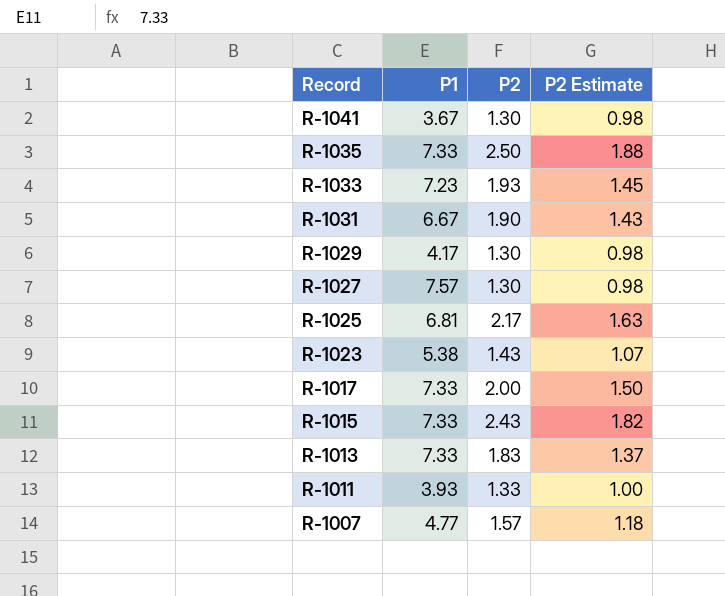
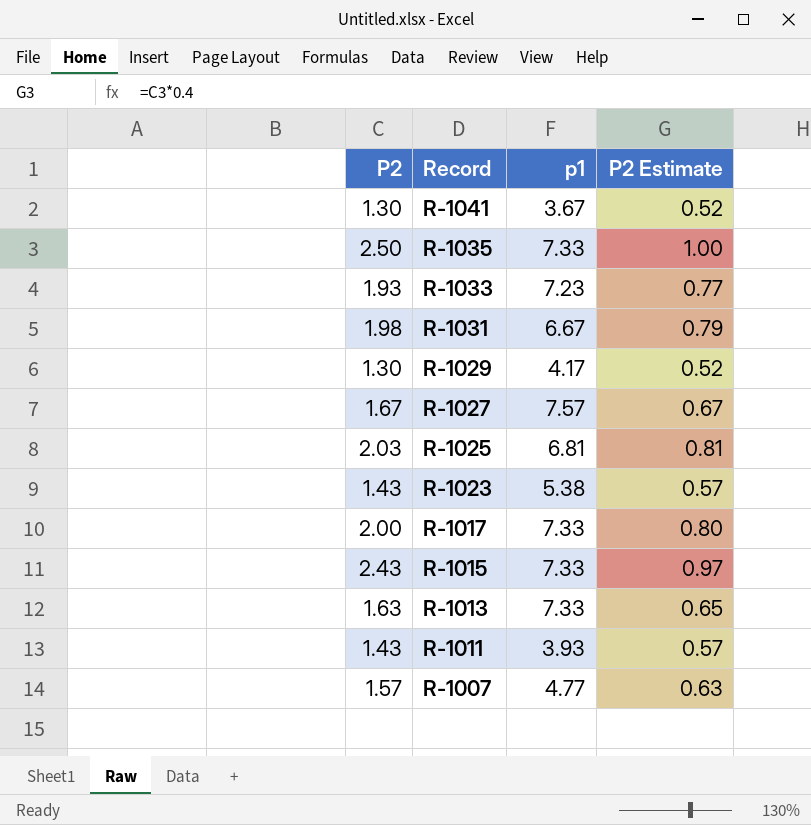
column P2 | position: 3 -> 1
column name: P1 -> p1
column P2 Estimate | formula: [P2] * 0.75 -> [P2] * 0.4
R-1031 | P2: 1.90 -> 1.98
R-1027 | P2: 1.30 -> 1.67
R-1025 | P2: 2.17 -> 2.03
R-1013 | P2: 1.83 -> 1.63
R-1011 | P2: 1.33 -> 1.43

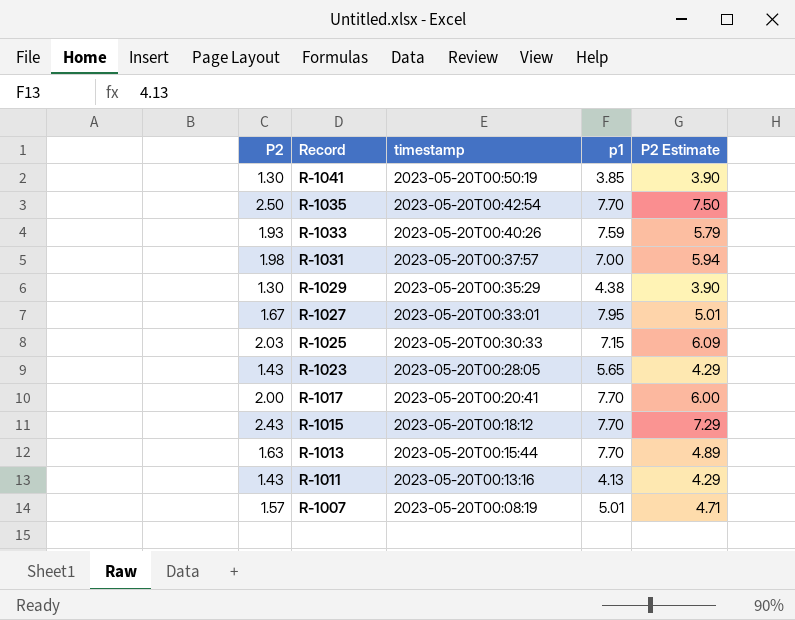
column timestamp | position: none -> 3
column P2 Estimate | formula: [P2] * 0.4 -> [P2] * 3
R-1041 | p1: 3.67 -> 3.85
R-1035 | p1: 7.33 -> 7.70
R-1033 | p1: 7.23 -> 7.59
R-1031 | p1: 6.67 -> 7.00
R-1029 | p1: 4.17 -> 4.38
R-1027 | p1: 7.57 -> 7.95
R-1025 | p1: 6.81 -> 7.15
R-1023 | p1: 5.38 -> 5.65
R-1017 | p1: 7.33 -> 7.70
R-1015 | p1: 7.33 -> 7.70
R-1013 | p1: 7.33 -> 7.70
R-1011 | p1: 3.93 -> 4.13
R-1007 | p1: 4.77 -> 5.01

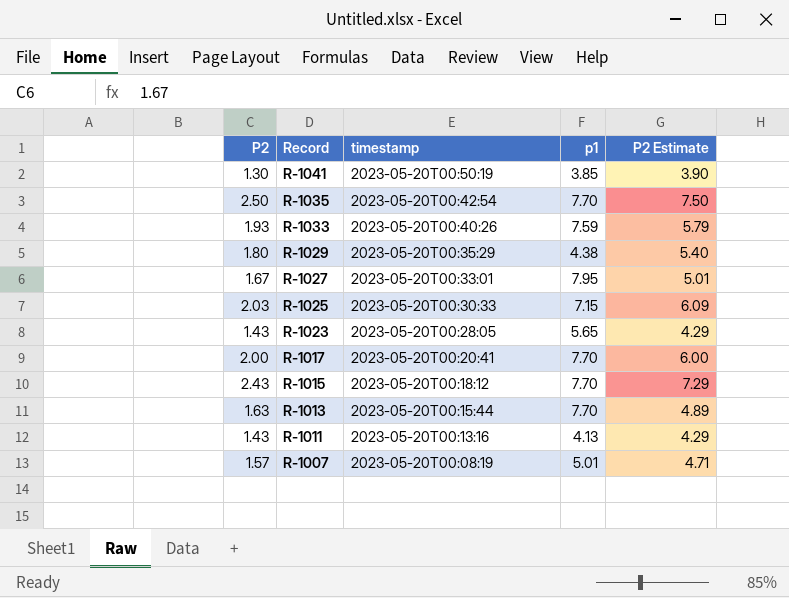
row R-1031: 1.98 | 2023-05-20T00:37:57 | 7.00 | 5.94 -> none
R-1029 | P2: 1.30 -> 1.80
R-1029 | P2 Estimate: 3.90 -> 5.40

